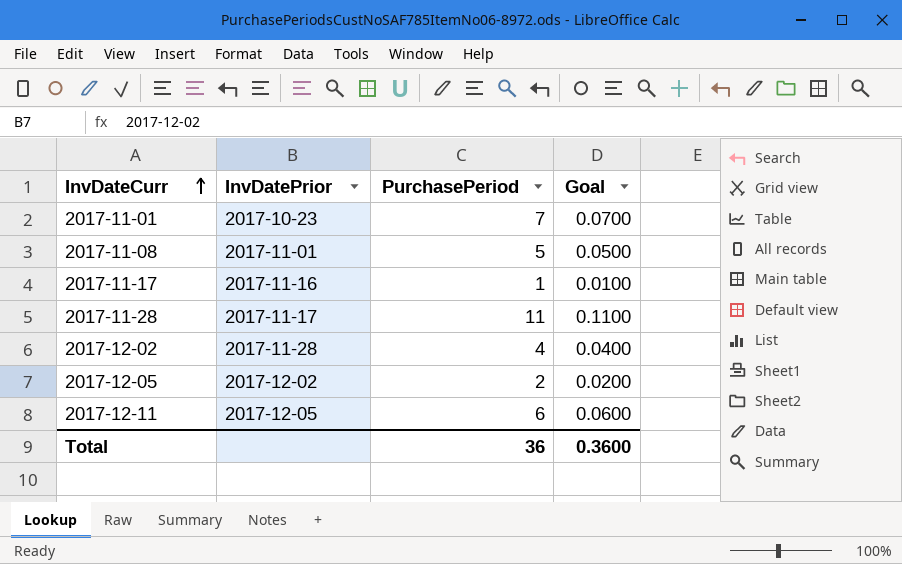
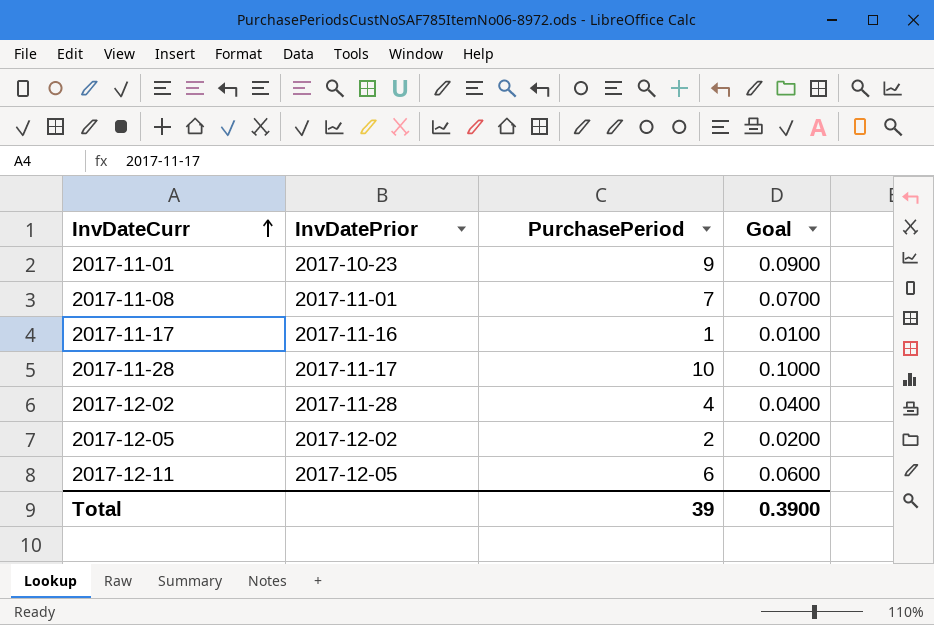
2017-11-01 | PurchasePeriod: 7 -> 9
2017-11-01 | Goal: 0.0700 -> 0.0900
2017-11-08 | PurchasePeriod: 5 -> 7
2017-11-08 | Goal: 0.0500 -> 0.0700
2017-11-28 | PurchasePeriod: 11 -> 10
2017-11-28 | Goal: 0.1100 -> 0.1000
Total | PurchasePeriod: 36 -> 39
Total | Goal: 0.3600 -> 0.3900

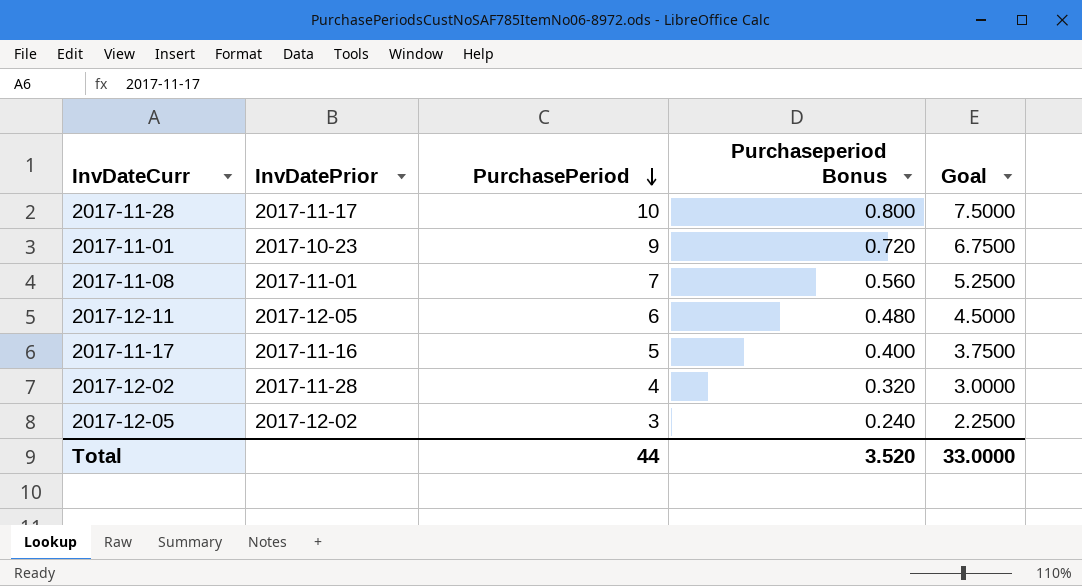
row order: InvDateCurr ascending -> PurchasePeriod descending
column Purchaseperiod Bonus | formula: none -> [PurchasePeriod] * 0.08
column Goal | formula: [PurchasePeriod] * 0.01 -> [PurchasePeriod] * 0.75
2017-11-17 | PurchasePeriod: 1 -> 5
2017-12-05 | PurchasePeriod: 2 -> 3
Total | PurchasePeriod: 39 -> 44
Total | Goal: 0.3900 -> 33.0000

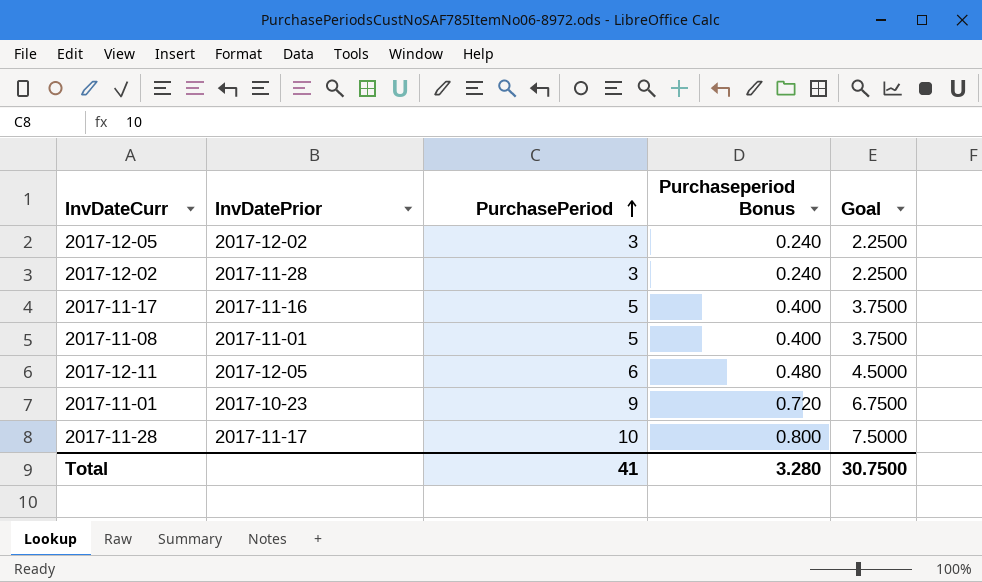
row order: PurchasePeriod descending -> PurchasePeriod ascending
2017-12-02 | PurchasePeriod: 4 -> 3
2017-12-02 | Purchaseperiod Bonus: 0.320 -> 0.240
2017-12-02 | Goal: 3.0000 -> 2.2500
2017-11-08 | PurchasePeriod: 7 -> 5
2017-11-08 | Purchaseperiod Bonus: 0.560 -> 0.400
2017-11-08 | Goal: 5.2500 -> 3.7500
Total | PurchasePeriod: 44 -> 41
Total | Purchaseperiod Bonus: 3.520 -> 3.280
Total | Goal: 33.0000 -> 30.7500

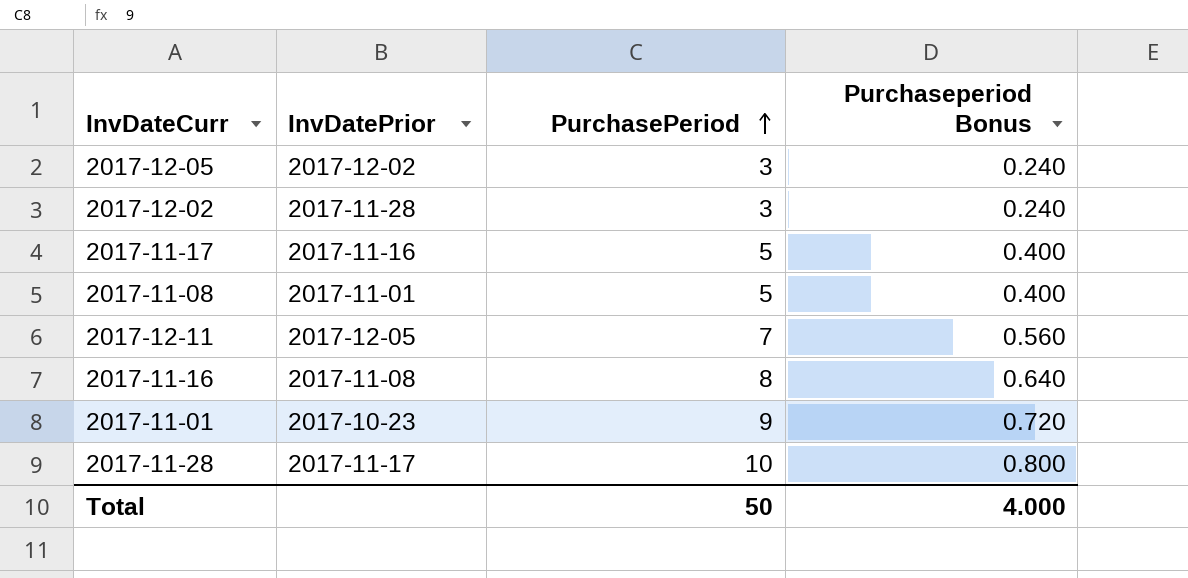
column Goal | formula: [PurchasePeriod] * 0.75 -> none
2017-12-11 | PurchasePeriod: 6 -> 7
2017-12-11 | Purchaseperiod Bonus: 0.480 -> 0.560
row 2017-11-16: none -> 2017-11-08 | 8 | 0.640
Total | PurchasePeriod: 41 -> 50
Total | Purchaseperiod Bonus: 3.280 -> 4.000

